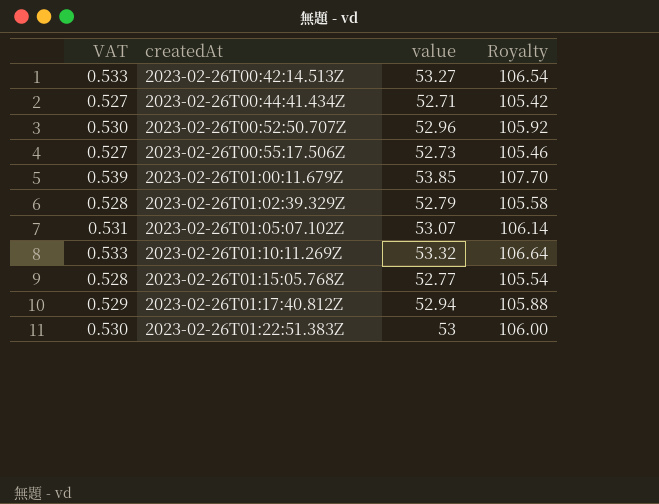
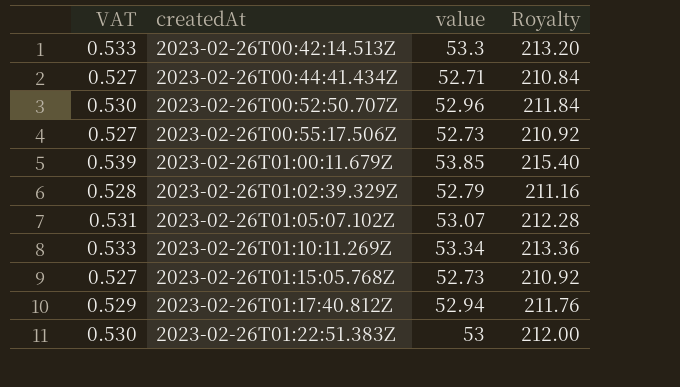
column Royalty | formula: [value] * 2 -> [value] * 4
2023-02-26T00:42:14.513Z | value: 53.27 -> 53.3
2023-02-26T01:10:11.269Z | value: 53.32 -> 53.34
2023-02-26T01:15:05.768Z | VAT: 0.528 -> 0.527
2023-02-26T01:15:05.768Z | value: 52.77 -> 52.73

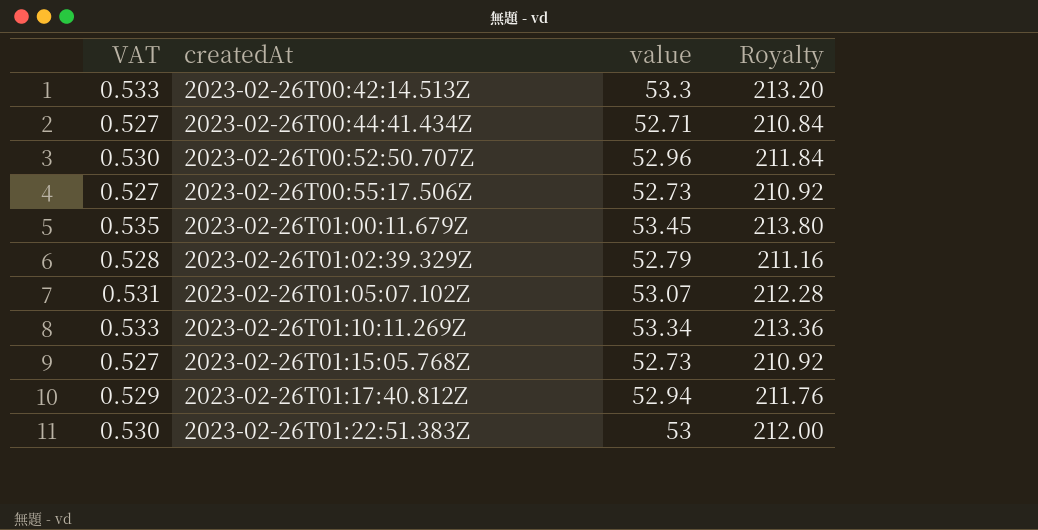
2023-02-26T01:00:11.679Z | VAT: 0.539 -> 0.535
2023-02-26T01:00:11.679Z | value: 53.85 -> 53.45
2023-02-26T01:00:11.679Z | Royalty: 215.40 -> 213.80

